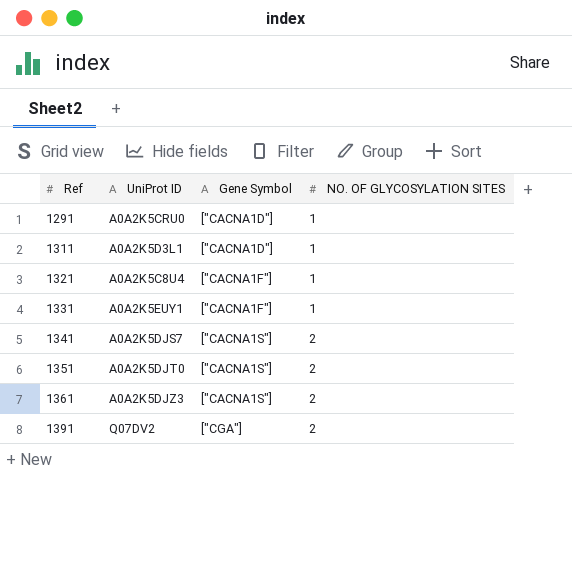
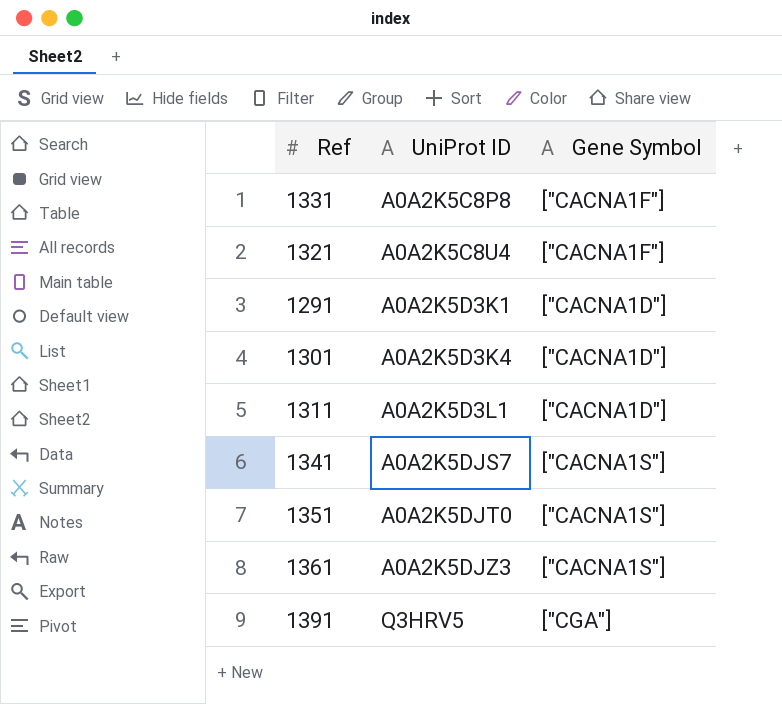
row order: Ref ascending -> UniProt ID ascending
column NO. OF GLYCOSYLATION SITES | position: 4 -> none
1331 | UniProt ID: A0A2K5EUY1 -> A0A2K5C8P8
1291 | UniProt ID: A0A2K5CRU0 -> A0A2K5D3K1
row 1301: none -> A0A2K5D3K4 | ["CACNA1D"]
1391 | UniProt ID: Q07DV2 -> Q3HRV5

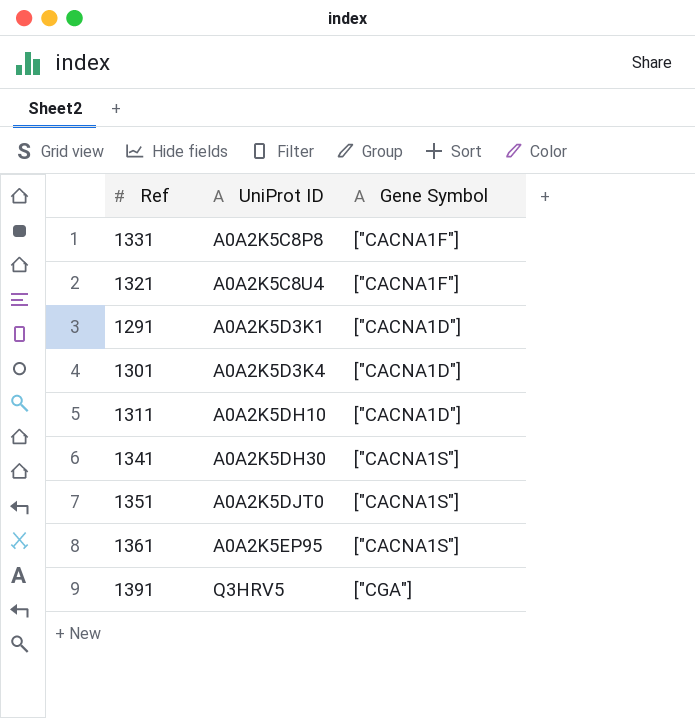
1311 | UniProt ID: A0A2K5D3L1 -> A0A2K5DH10
1341 | UniProt ID: A0A2K5DJS7 -> A0A2K5DH30
1361 | UniProt ID: A0A2K5DJZ3 -> A0A2K5EP95

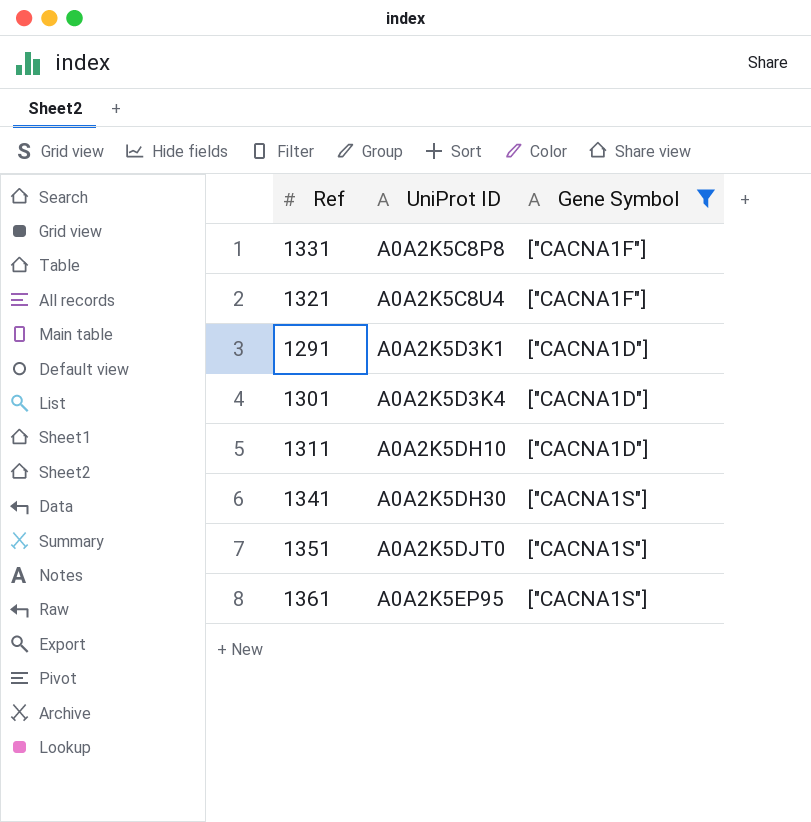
filter: none -> Gene Symbol != ["CGA"]

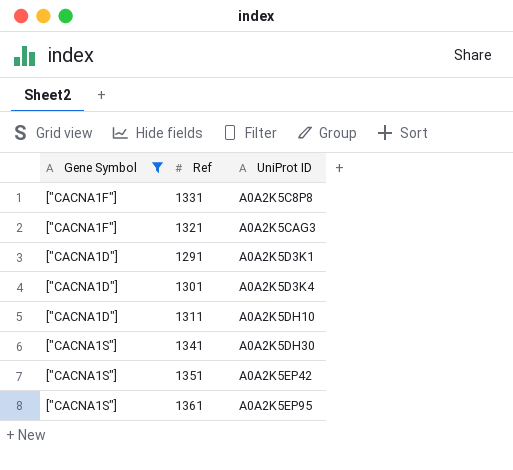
column Gene Symbol | position: 3 -> 1
1321 | UniProt ID: A0A2K5C8U4 -> A0A2K5CAG3
1351 | UniProt ID: A0A2K5DJT0 -> A0A2K5EP42

